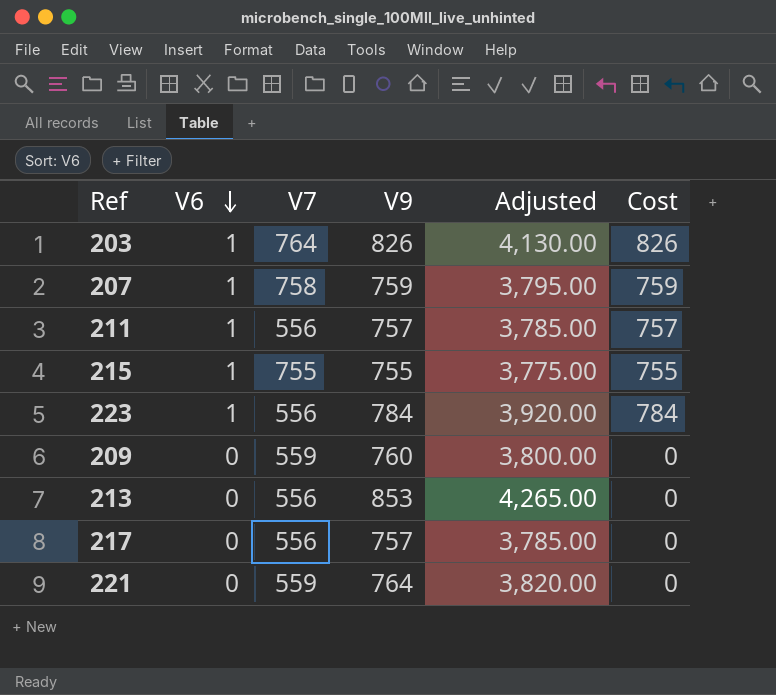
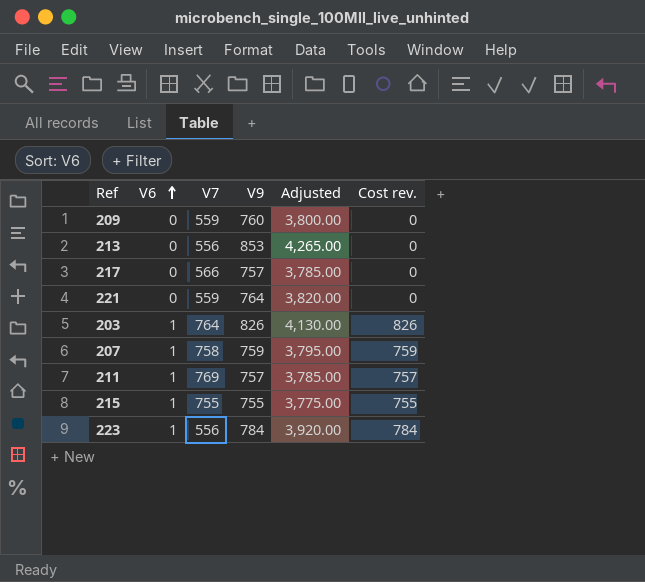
row order: V6 descending -> V6 ascending
column name: Cost -> Cost rev.
217 | V7: 556 -> 566
211 | V7: 556 -> 769

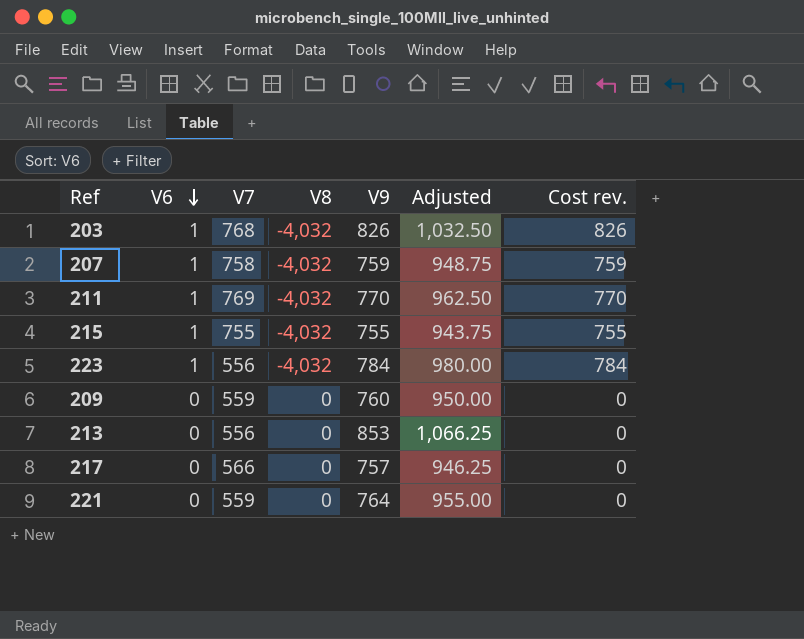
row order: V6 ascending -> V6 descending
column V8 | position: none -> 4
column Adjusted | formula: [V9] * 5 -> [V9] * 1.25
203 | V7: 764 -> 768
211 | V9: 757 -> 770
211 | Cost rev.: 757 -> 770

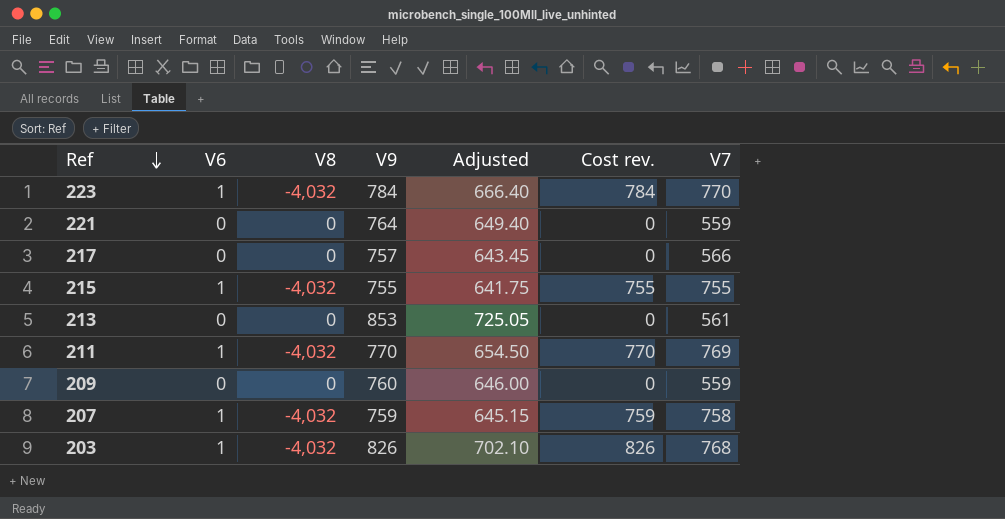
row order: V6 descending -> Ref descending
column Adjusted | formula: [V9] * 1.25 -> [V9] * 0.85
column V7 | position: 3 -> 7
223 | V7: 556 -> 770
213 | V7: 556 -> 561

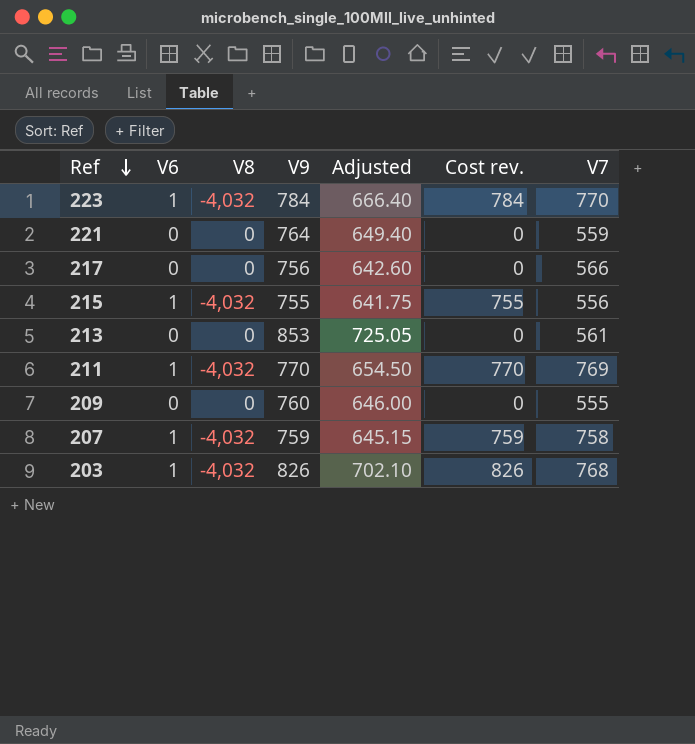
217 | V9: 757 -> 756
217 | Adjusted: 643.45 -> 642.60
215 | V7: 755 -> 556
209 | V7: 559 -> 555

